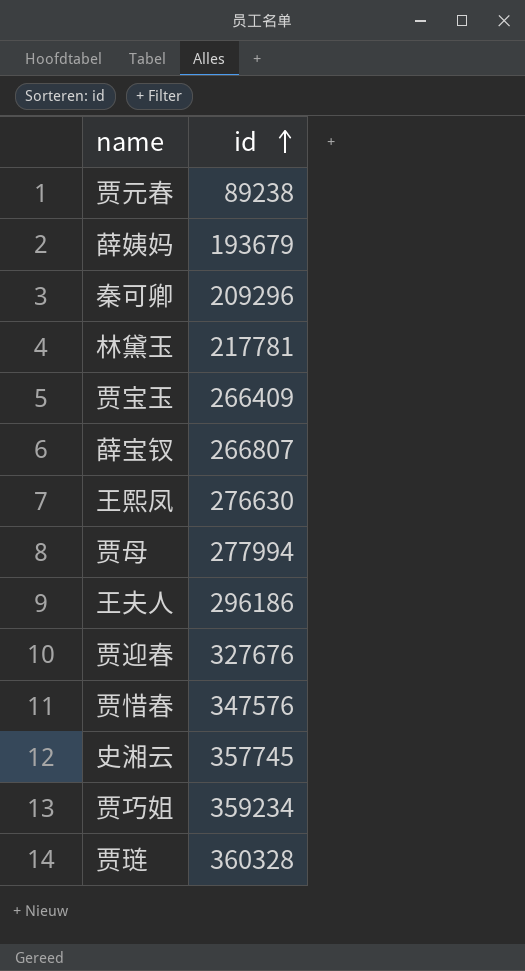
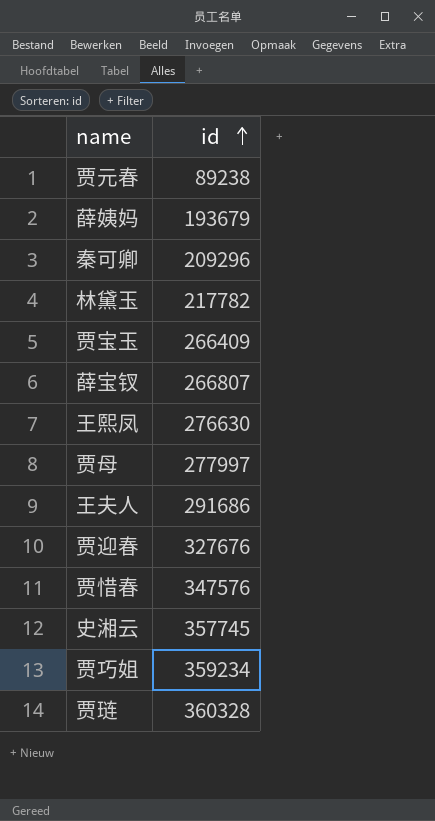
林黛玉 | id: 217781 -> 217782
贾母 | id: 277994 -> 277997
王夫人 | id: 296186 -> 291686

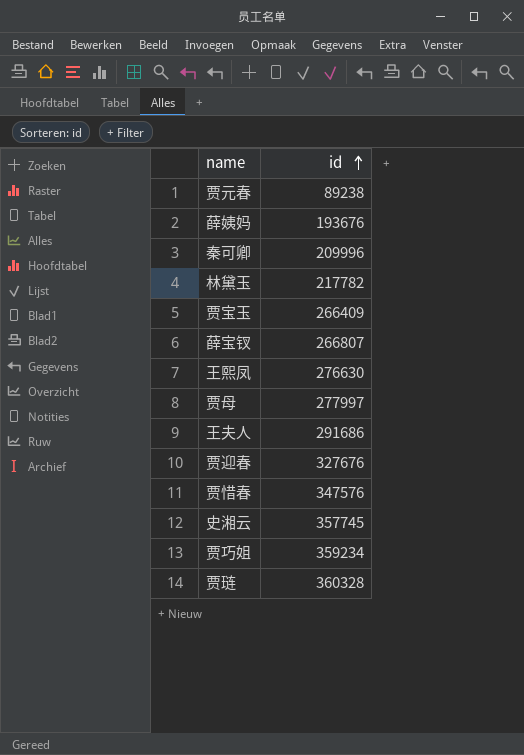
薛姨妈 | id: 193679 -> 193676
秦可卿 | id: 209296 -> 209996

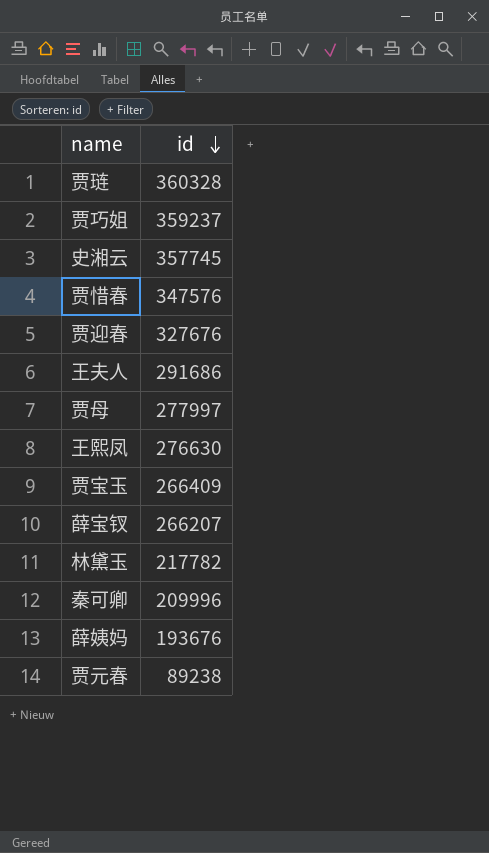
row order: id ascending -> id descending
贾巧姐 | id: 359234 -> 359237
薛宝钗 | id: 266807 -> 266207

